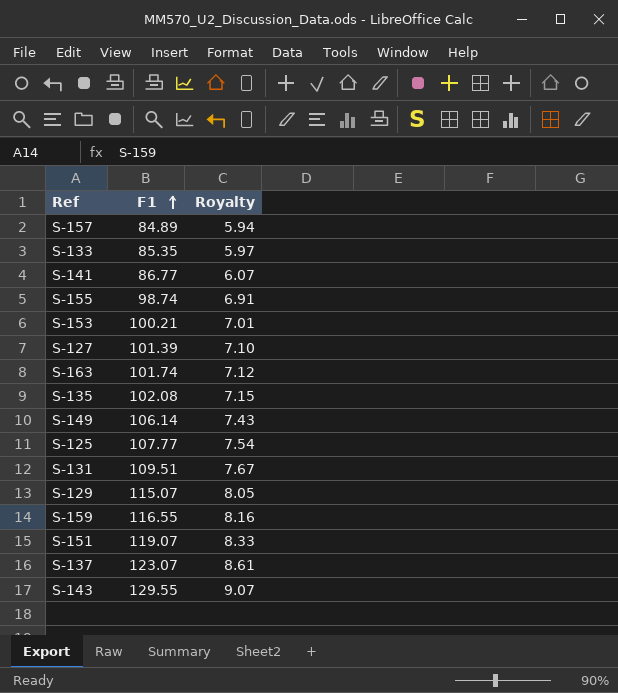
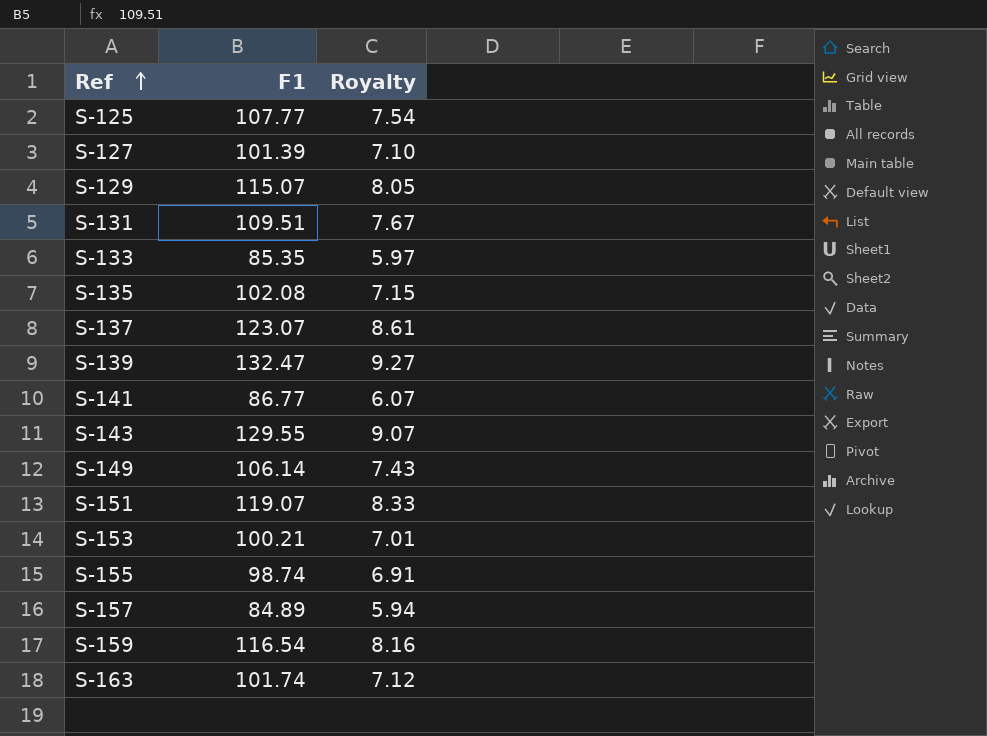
row order: F1 ascending -> Ref ascending
row S-139: none -> 132.47 | 9.27
S-159 | F1: 116.55 -> 116.54

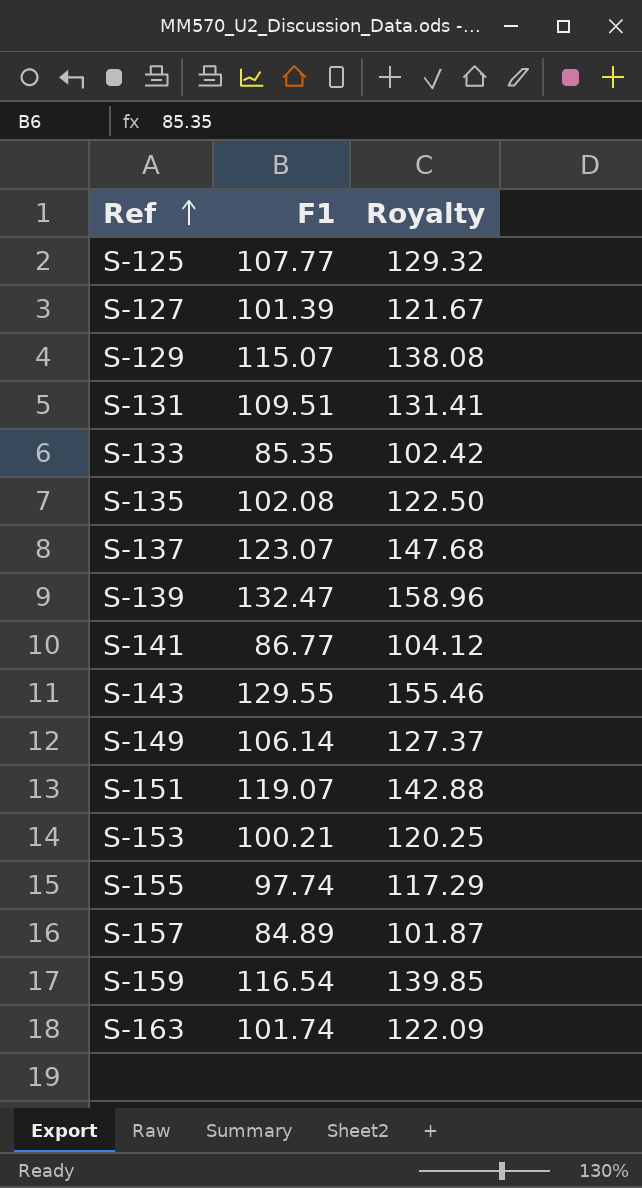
column Royalty | formula: [F1] * 0.07 -> [F1] * 1.2
S-155 | F1: 98.74 -> 97.74

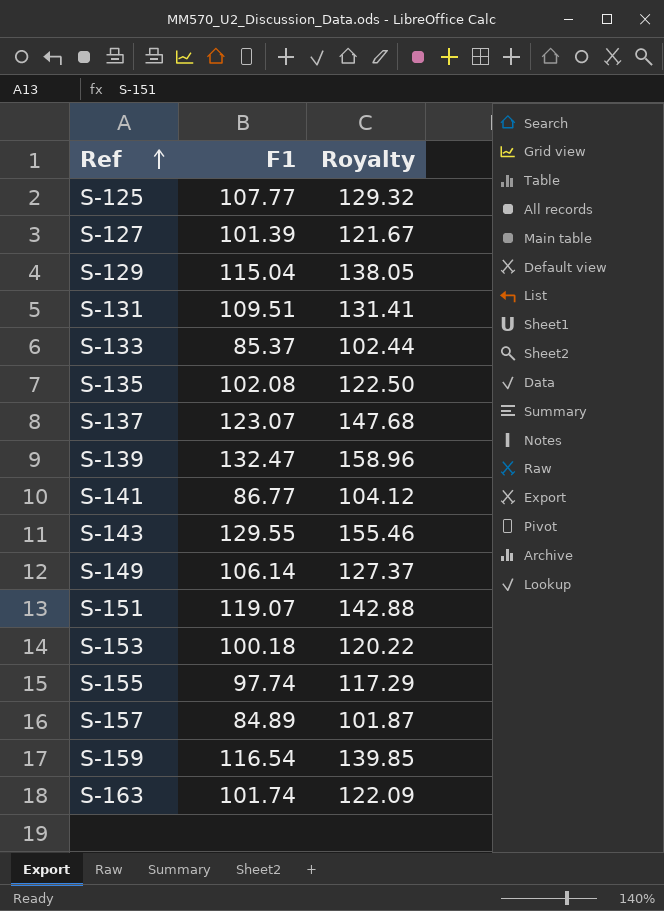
S-129 | F1: 115.07 -> 115.04
S-129 | Royalty: 138.08 -> 138.05
S-133 | F1: 85.35 -> 85.37
S-133 | Royalty: 102.42 -> 102.44
S-153 | F1: 100.21 -> 100.18
S-153 | Royalty: 120.25 -> 120.22

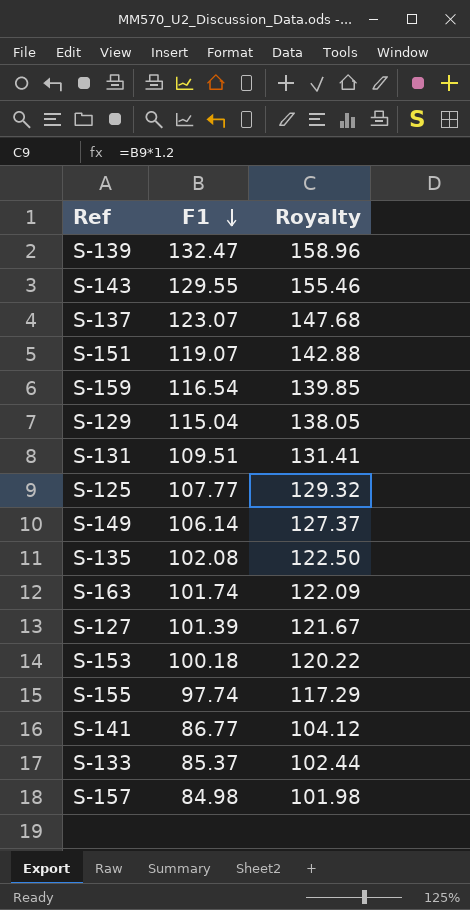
row order: Ref ascending -> F1 descending
S-157 | F1: 84.89 -> 84.98
S-157 | Royalty: 101.87 -> 101.98

